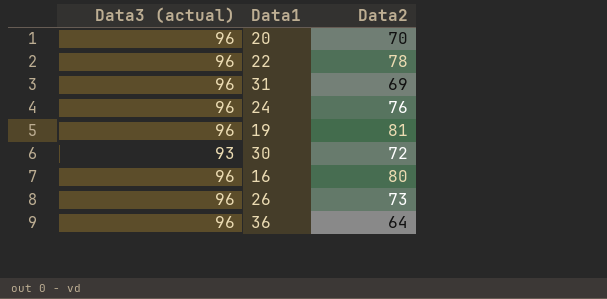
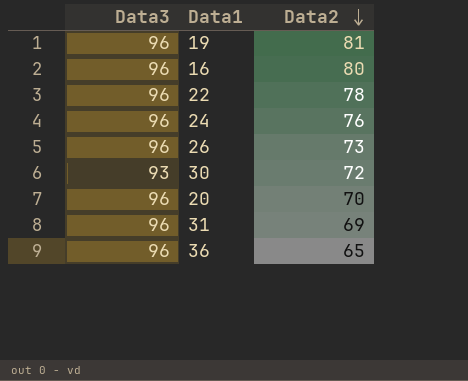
row order: none -> Data2 descending
column name: Data3 (actual) -> Data3
36 | Data2: 64 -> 65

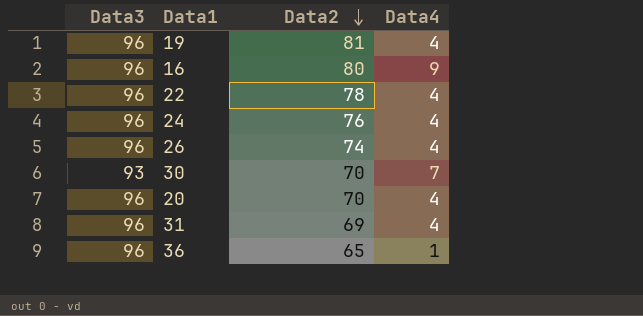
column Data4 | position: none -> 4
26 | Data2: 73 -> 74
30 | Data2: 72 -> 70

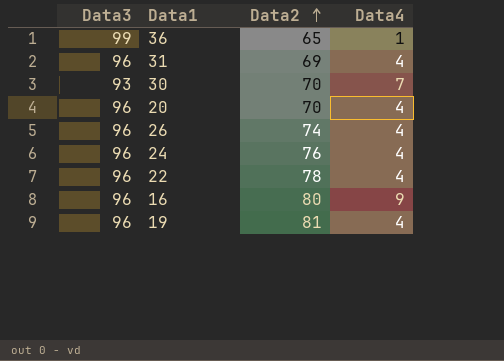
row order: Data2 descending -> Data2 ascending
36 | Data3: 96 -> 99

